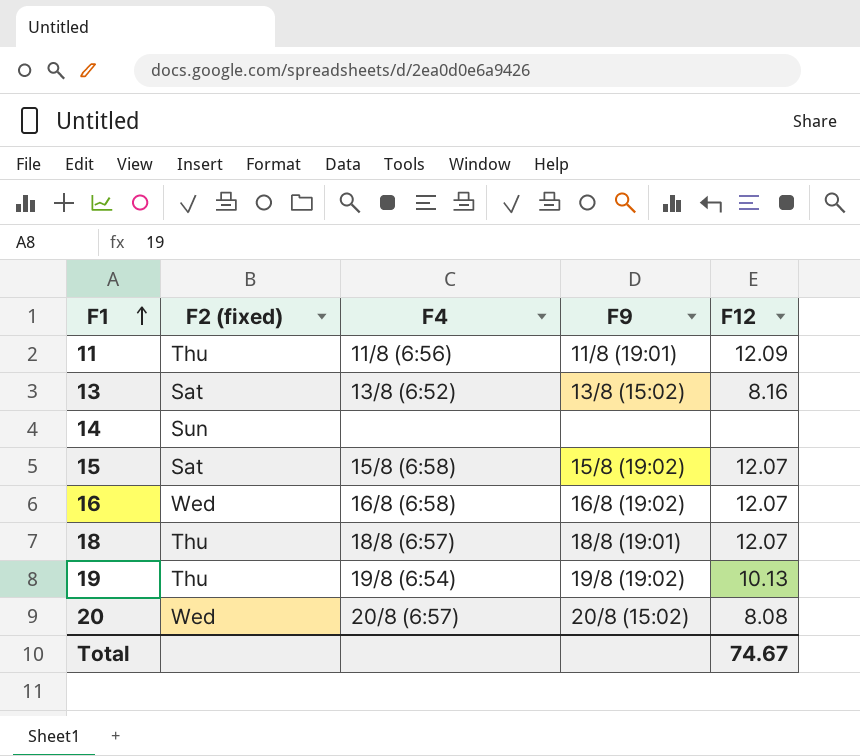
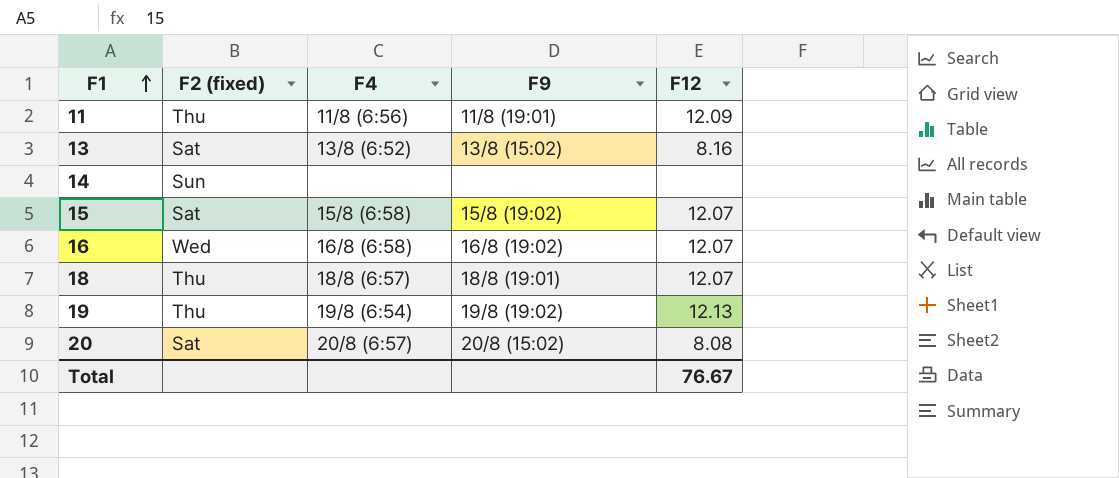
19 | F12: 10.13 -> 12.13
20 | F2 (fixed): Wed -> Sat
Total | F12: 74.67 -> 76.67

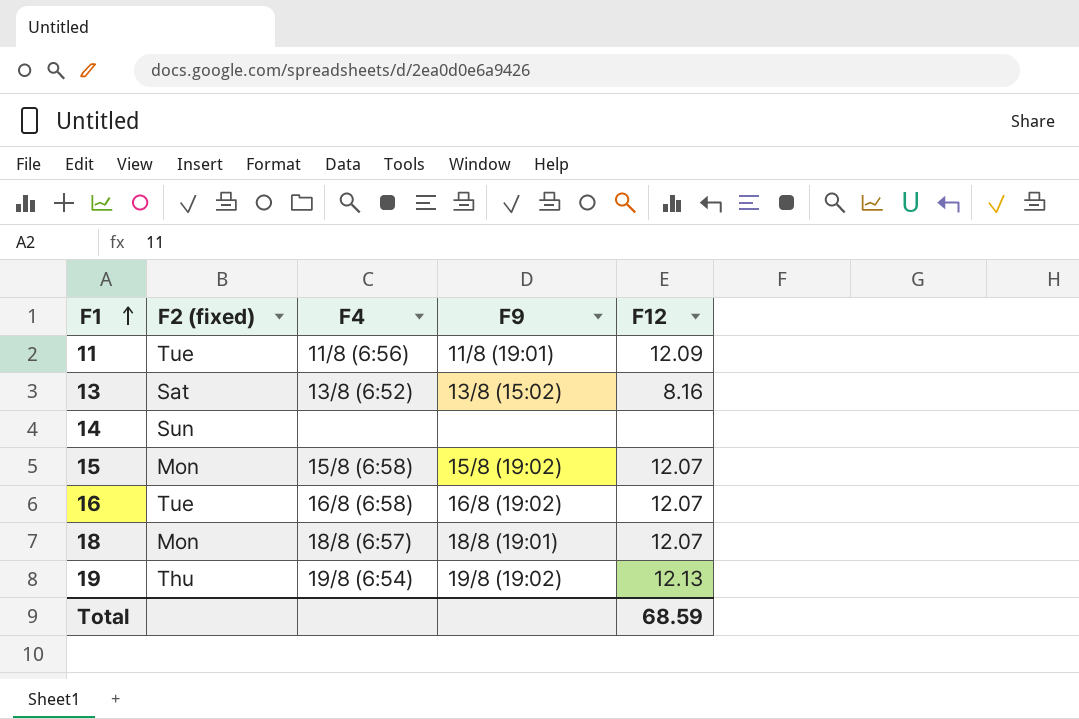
row 20: Sat | 20/8 (6:57) | 20/8 (15:02) | 8.08 -> none
11 | F2 (fixed): Thu -> Tue
15 | F2 (fixed): Sat -> Mon
16 | F2 (fixed): Wed -> Tue
18 | F2 (fixed): Thu -> Mon
Total | F12: 76.67 -> 68.59

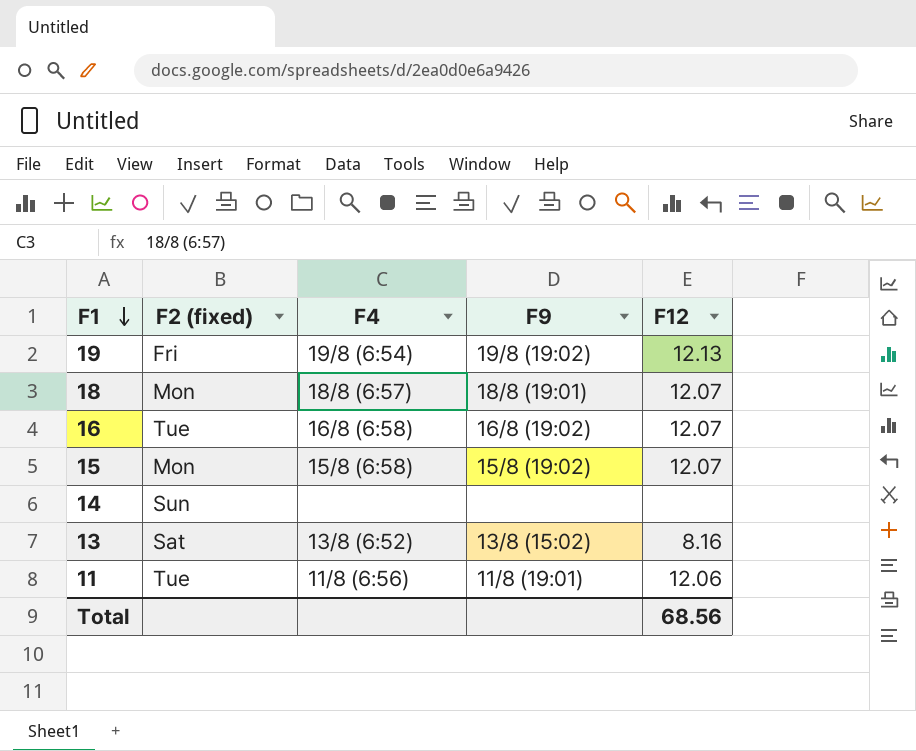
row order: F1 ascending -> F1 descending
19 | F2 (fixed): Thu -> Fri
11 | F12: 12.09 -> 12.06
Total | F12: 68.59 -> 68.56

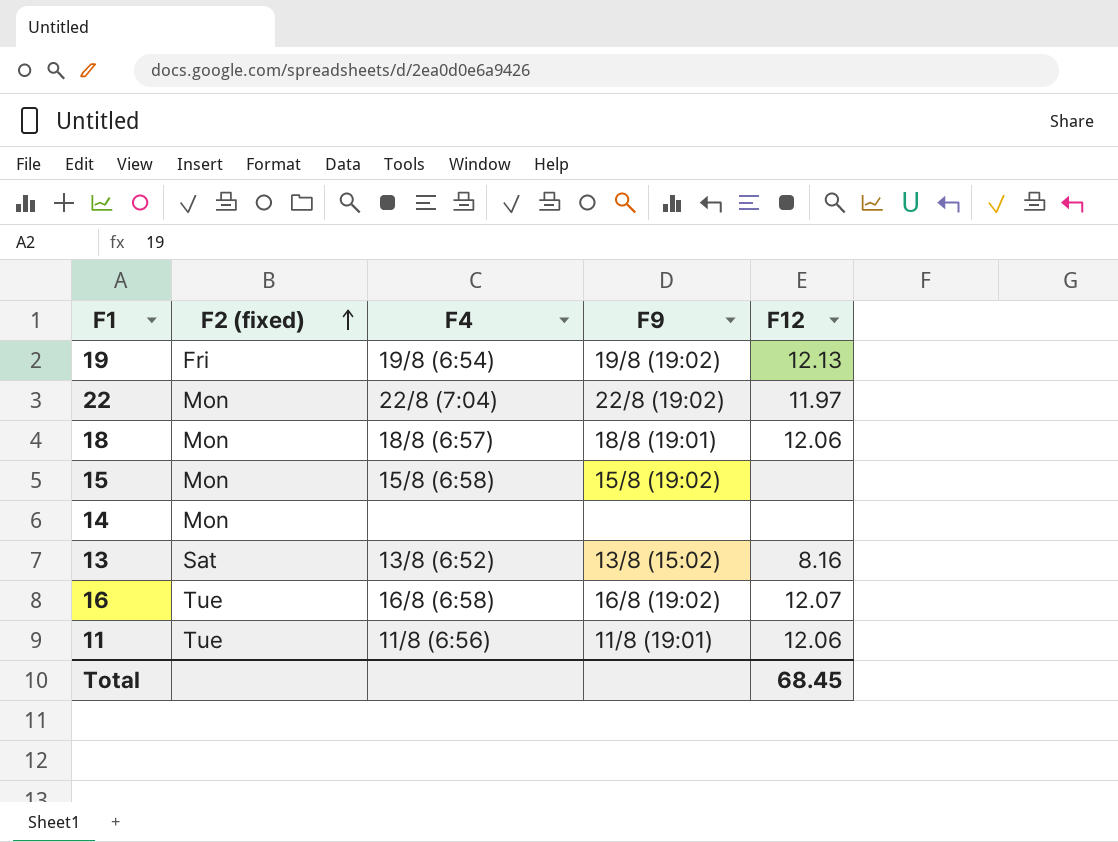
row order: F1 descending -> F2 (fixed) ascending
row 22: none -> Mon | 22/8 (7:04) | 22/8 (19:02) | 11.97
18 | F12: 12.07 -> 12.06
15 | F12: 12.07 -> none
14 | F2 (fixed): Sun -> Mon
Total | F12: 68.56 -> 68.45

